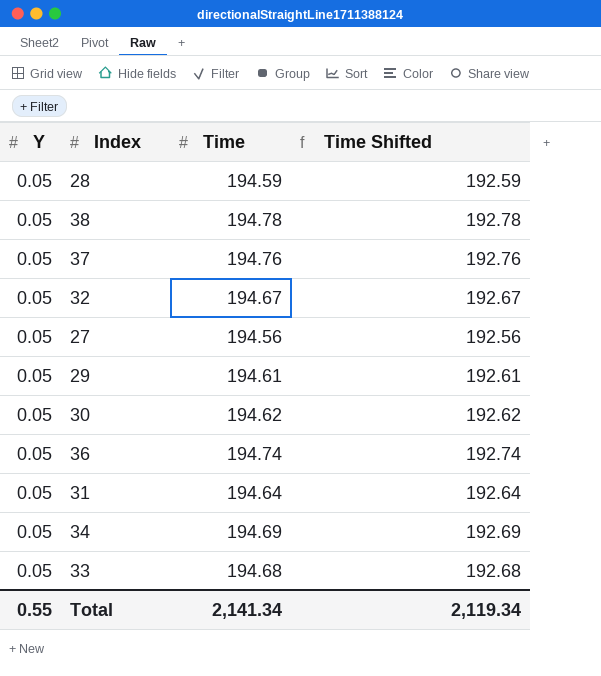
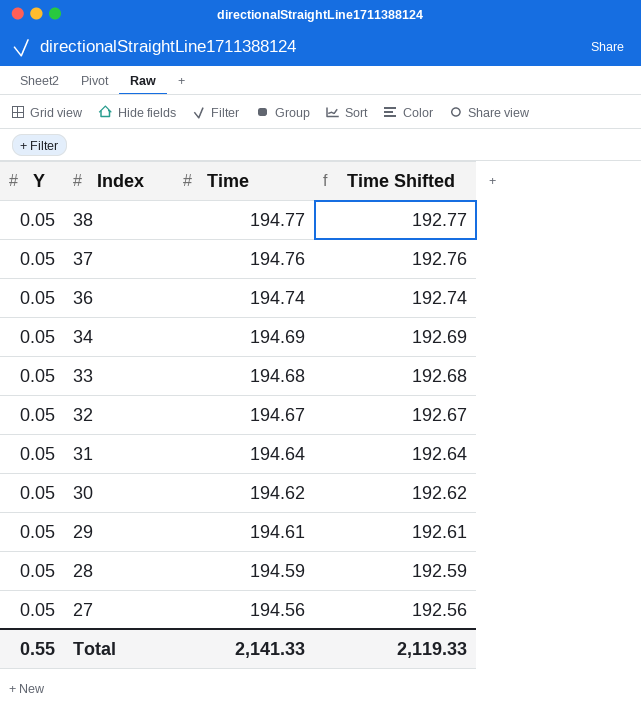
row order: none -> Index descending
38 | Time: 194.78 -> 194.77
38 | Time Shifted: 192.78 -> 192.77
Total | Time: 2,141.34 -> 2,141.33
Total | Time Shifted: 2,119.34 -> 2,119.33

